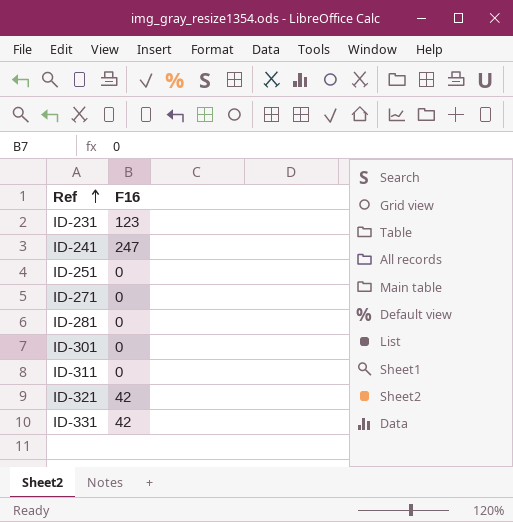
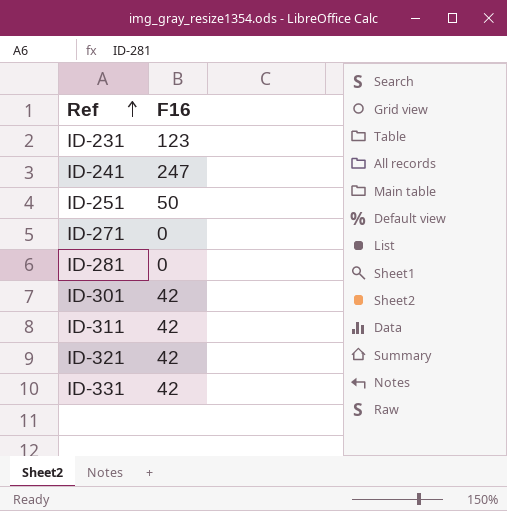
ID-251 | F16: 0 -> 50
ID-301 | F16: 0 -> 42
ID-311 | F16: 0 -> 42

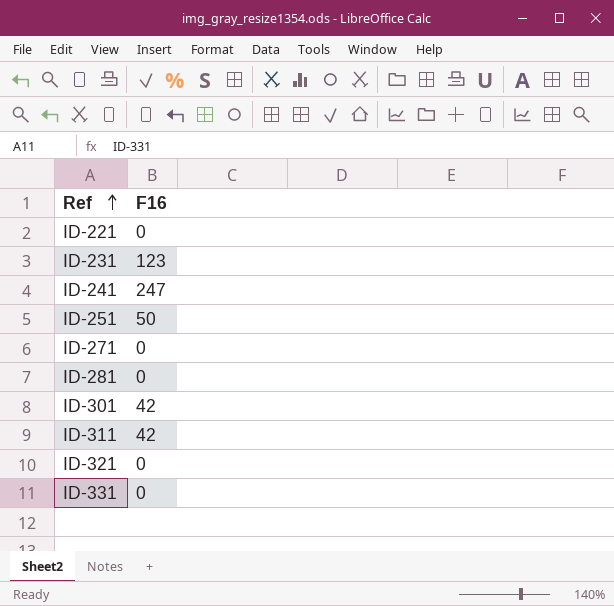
row ID-221: none -> 0
ID-321 | F16: 42 -> 0
ID-331 | F16: 42 -> 0

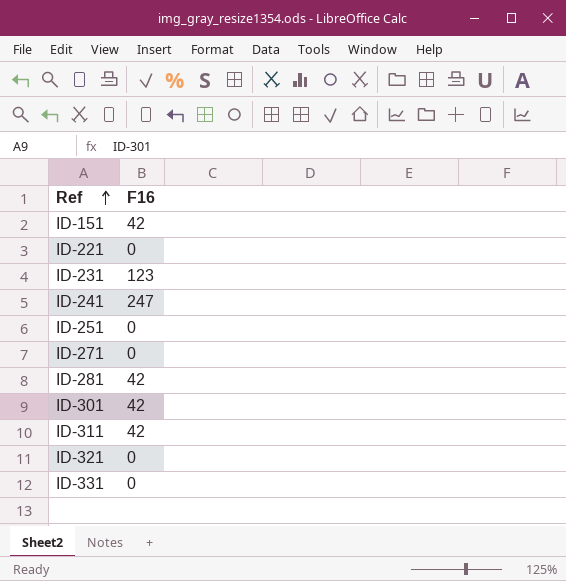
row ID-151: none -> 42
ID-251 | F16: 50 -> 0
ID-281 | F16: 0 -> 42

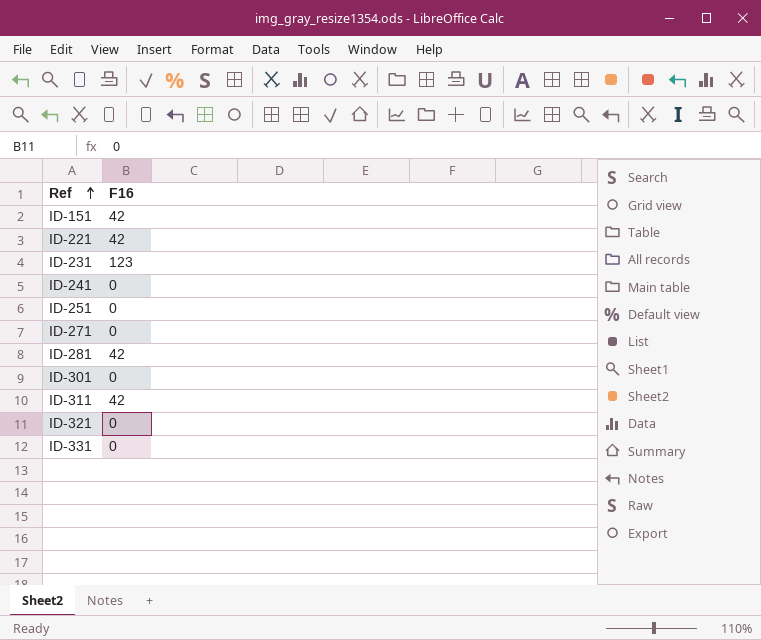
ID-221 | F16: 0 -> 42
ID-241 | F16: 247 -> 0
ID-301 | F16: 42 -> 0

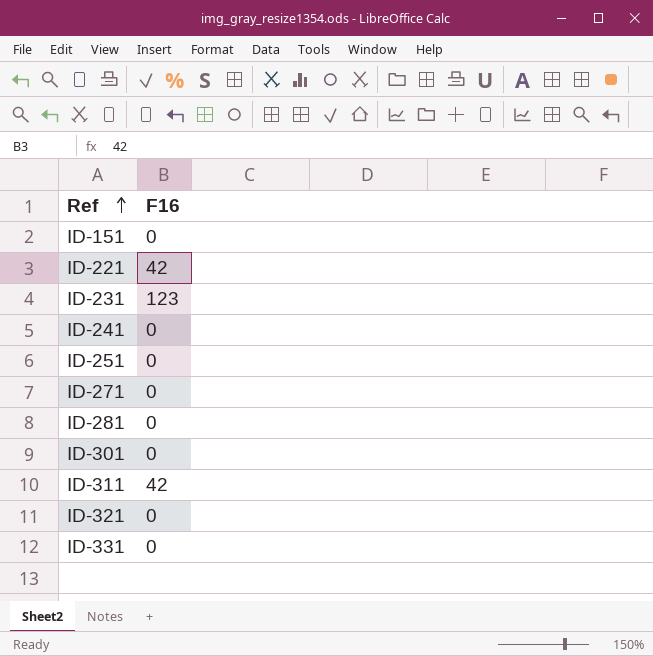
ID-151 | F16: 42 -> 0
ID-281 | F16: 42 -> 0

